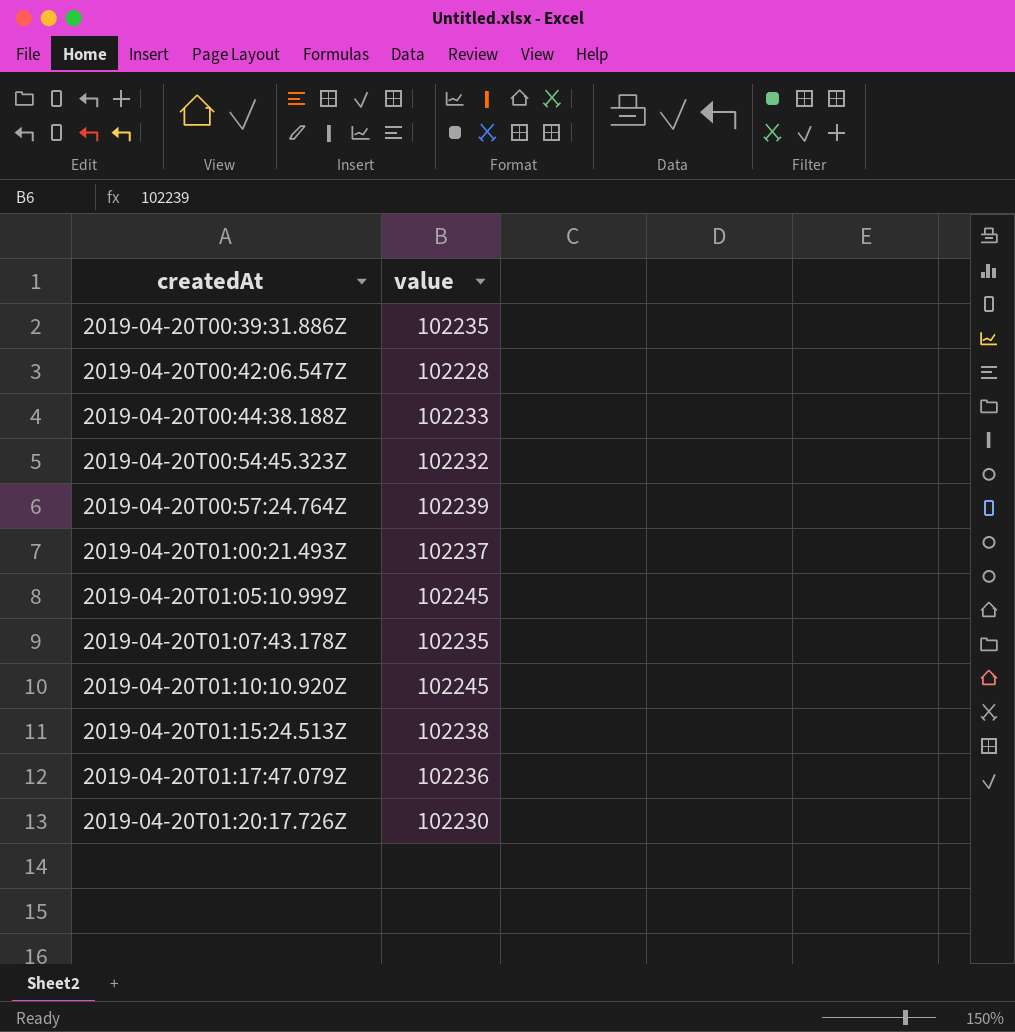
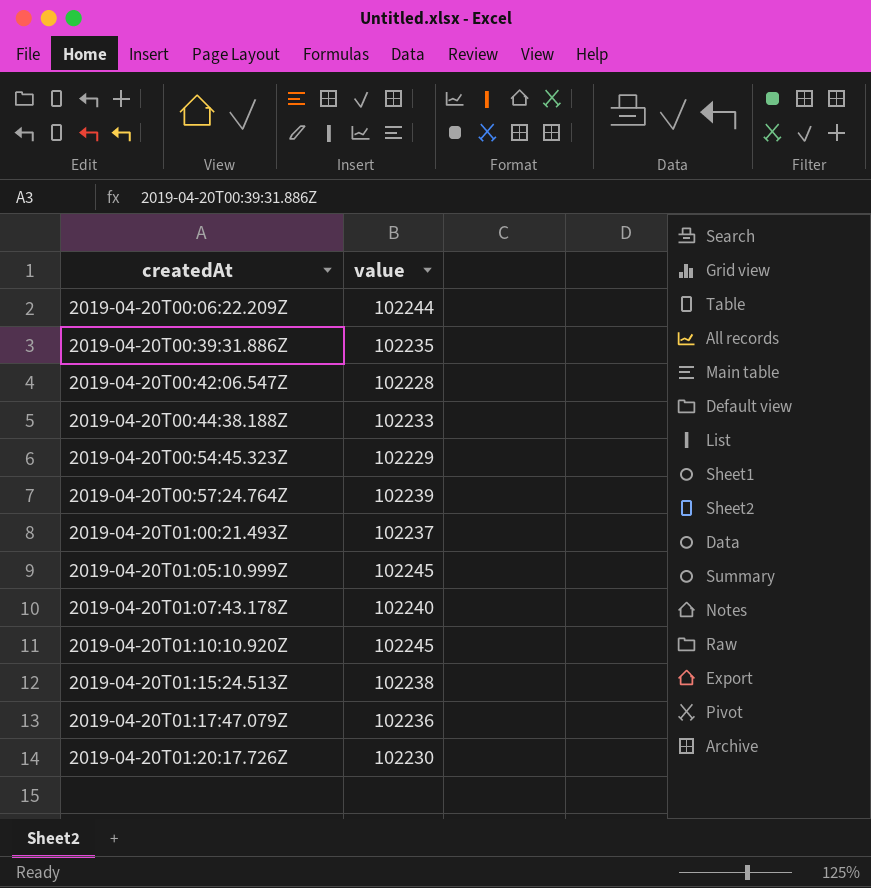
row 2019-04-20T00:06:22.209Z: none -> 102244
2019-04-20T00:54:45.323Z | value: 102232 -> 102229
2019-04-20T01:07:43.178Z | value: 102235 -> 102240

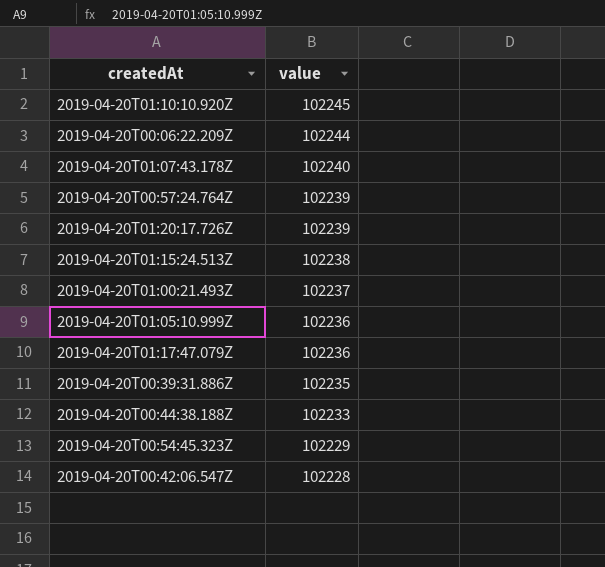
row order: createdAt ascending -> value descending
2019-04-20T01:20:17.726Z | value: 102230 -> 102239
2019-04-20T01:05:10.999Z | value: 102245 -> 102236

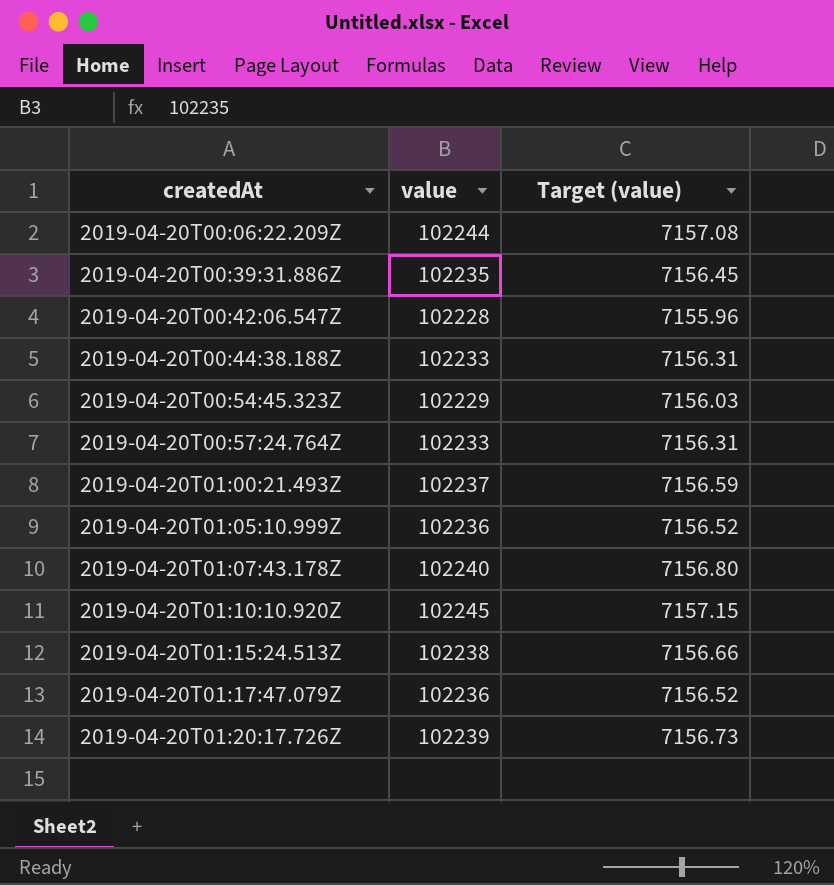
row order: value descending -> createdAt ascending
column Target (value) | formula: none -> [value] * 0.07
2019-04-20T00:57:24.764Z | value: 102239 -> 102233

